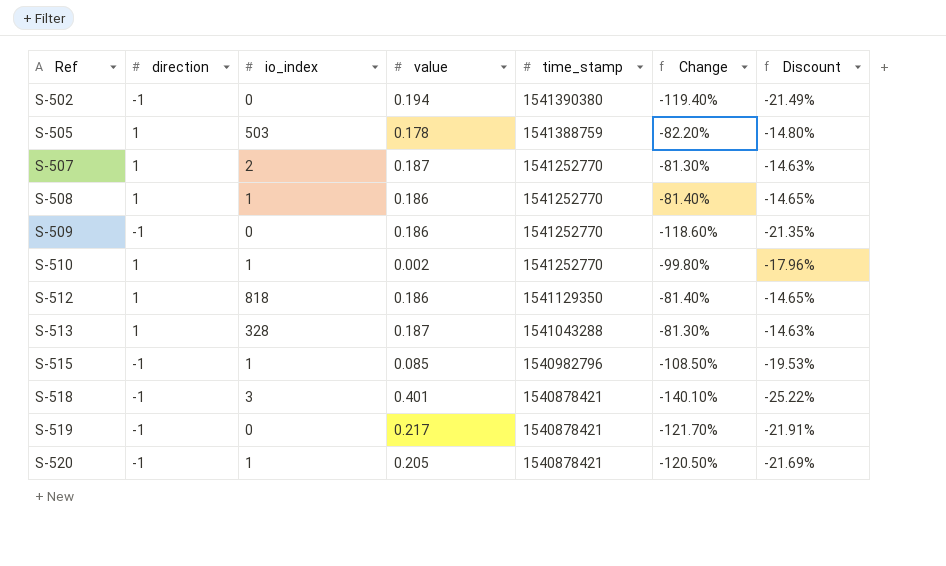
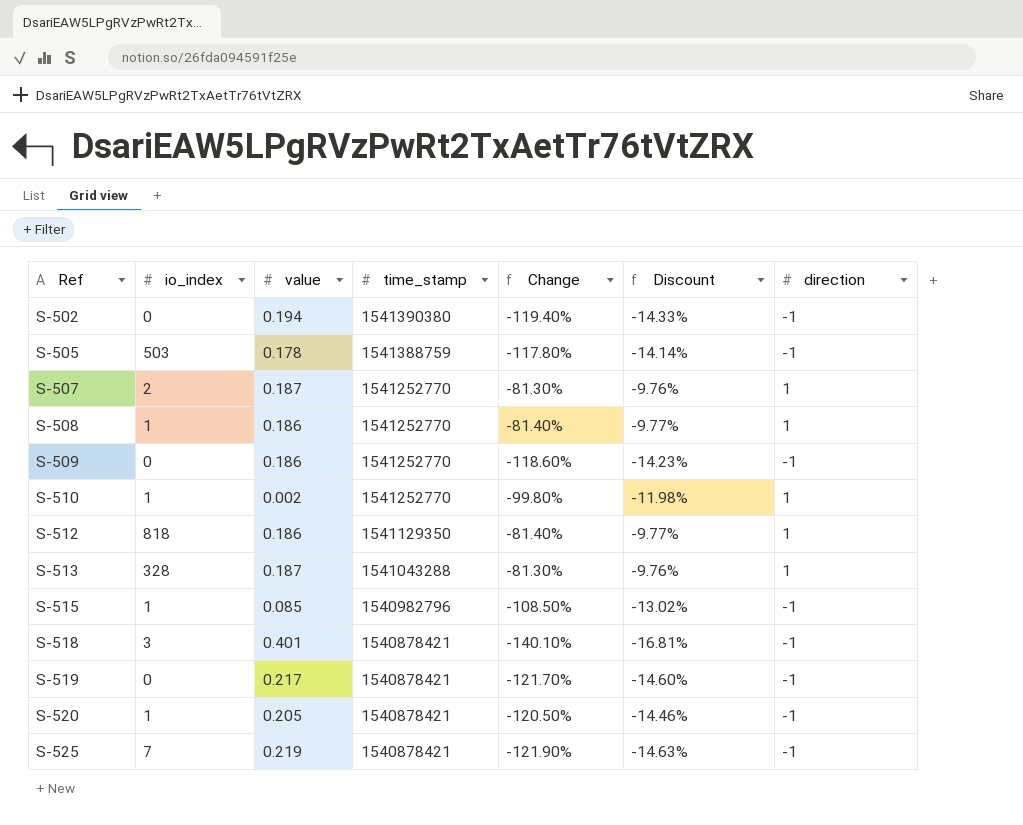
column Discount | formula: [Change] * 0.18 -> [Change] * 0.12
column direction | position: 2 -> 7
S-505 | Change: -82.20% -> -117.80%
S-505 | direction: 1 -> -1
row S-525: none -> 7 | 0.219 | 1540878421 | -121.90% | -14.63% | -1

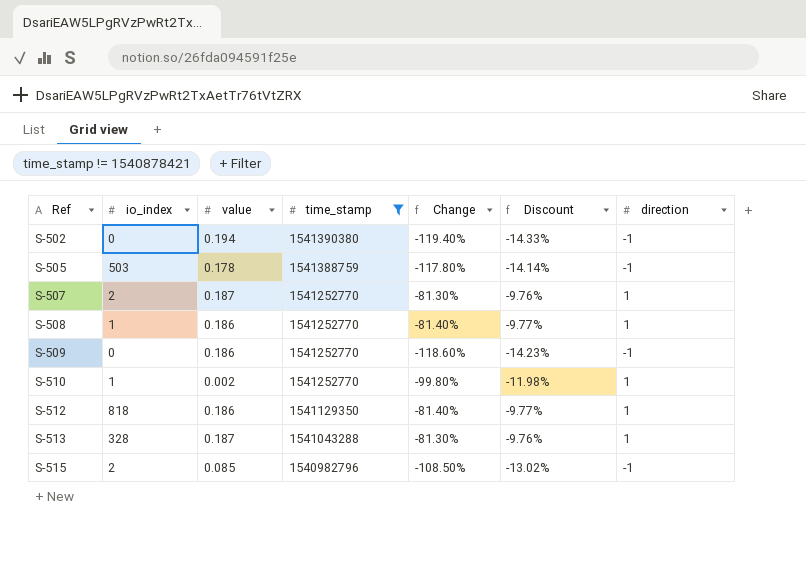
filter: none -> time_stamp != 1540878421
S-515 | io_index: 1 -> 2

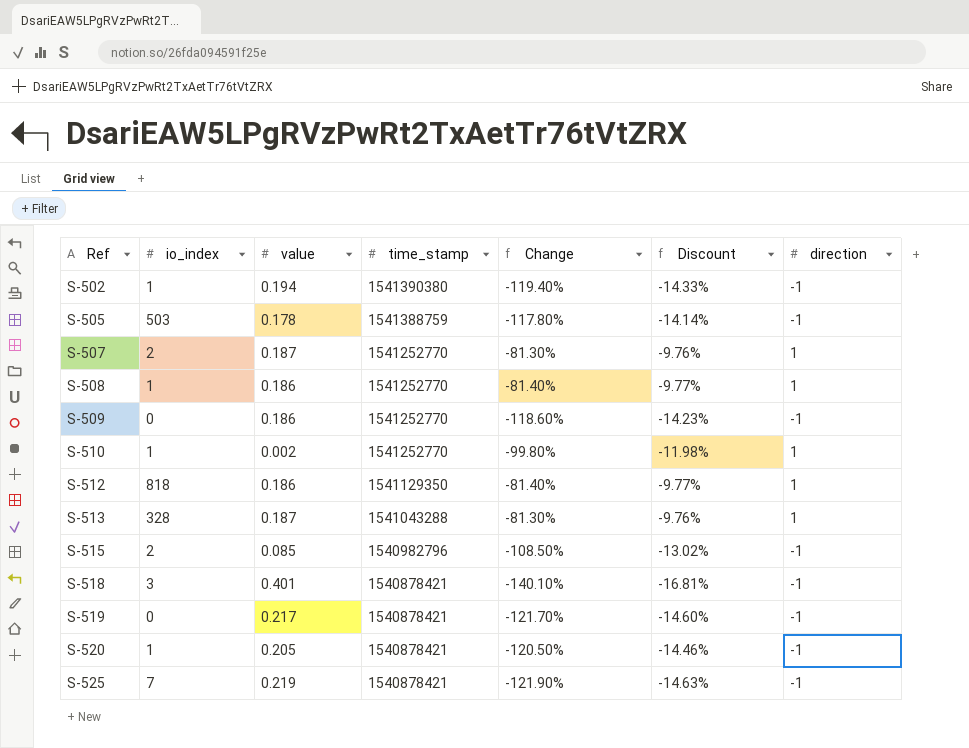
filter: time_stamp != 1540878421 -> none
S-502 | io_index: 0 -> 1

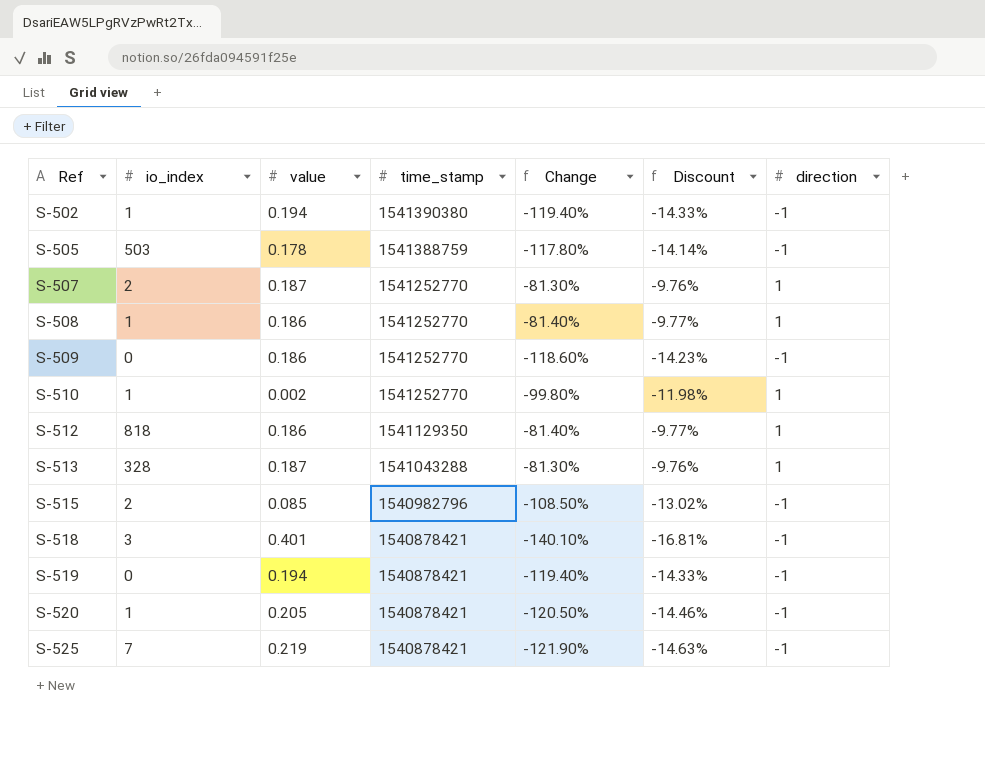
S-519 | value: 0.217 -> 0.194
S-519 | Change: -121.70% -> -119.40%
S-519 | Discount: -14.60% -> -14.33%

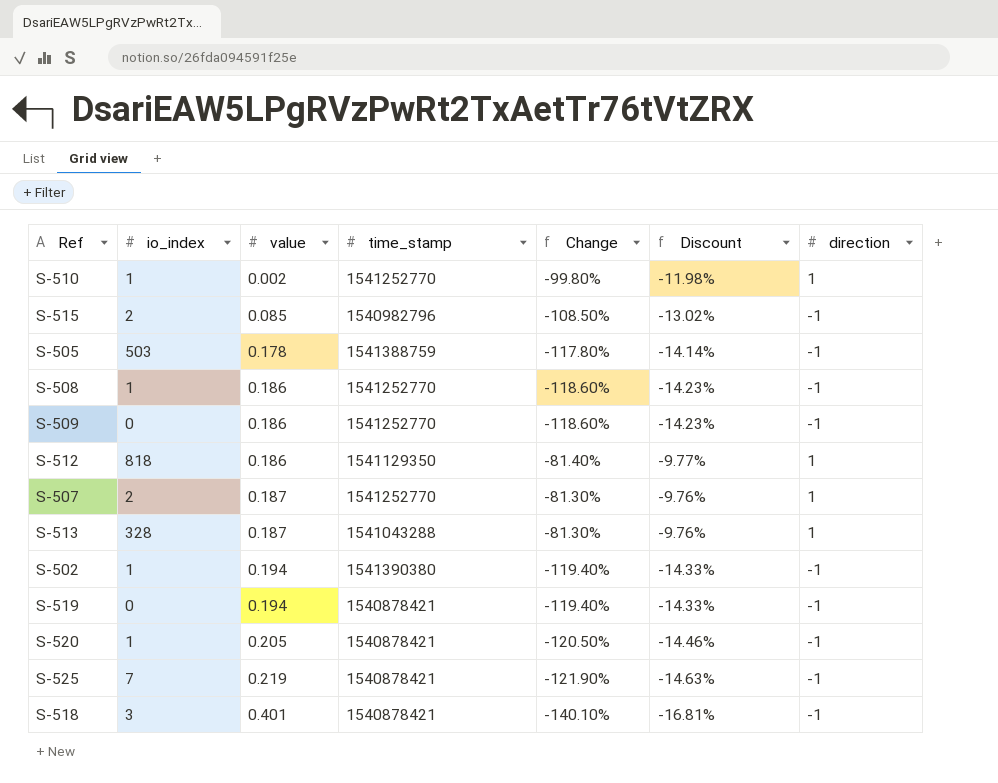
row order: Ref ascending -> value ascending
S-508 | Change: -81.40% -> -118.60%
S-508 | Discount: -9.77% -> -14.23%
S-508 | direction: 1 -> -1

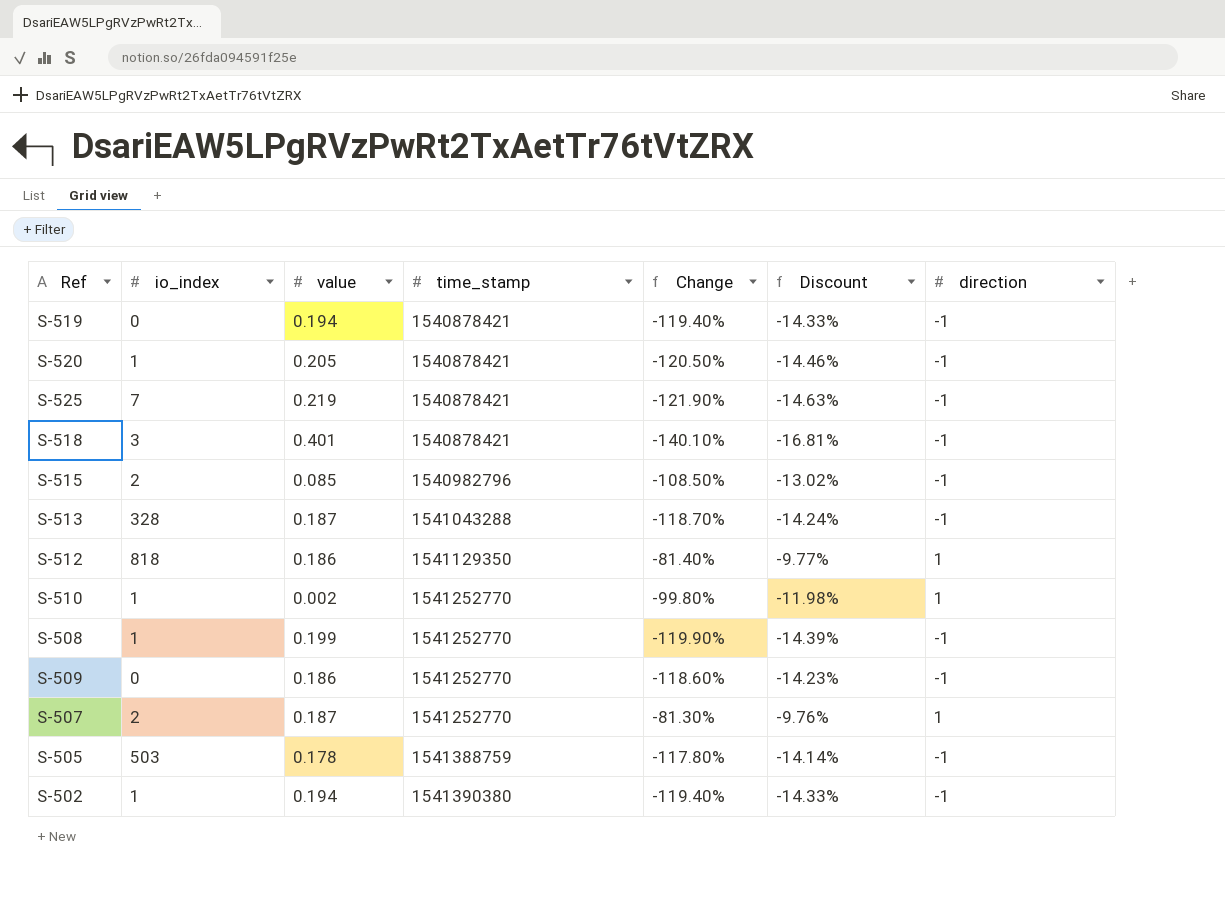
row order: value ascending -> time_stamp ascending
S-513 | Change: -81.30% -> -118.70%
S-513 | Discount: -9.76% -> -14.24%
S-513 | direction: 1 -> -1
S-508 | value: 0.186 -> 0.199
S-508 | Change: -118.60% -> -119.90%
S-508 | Discount: -14.23% -> -14.39%

